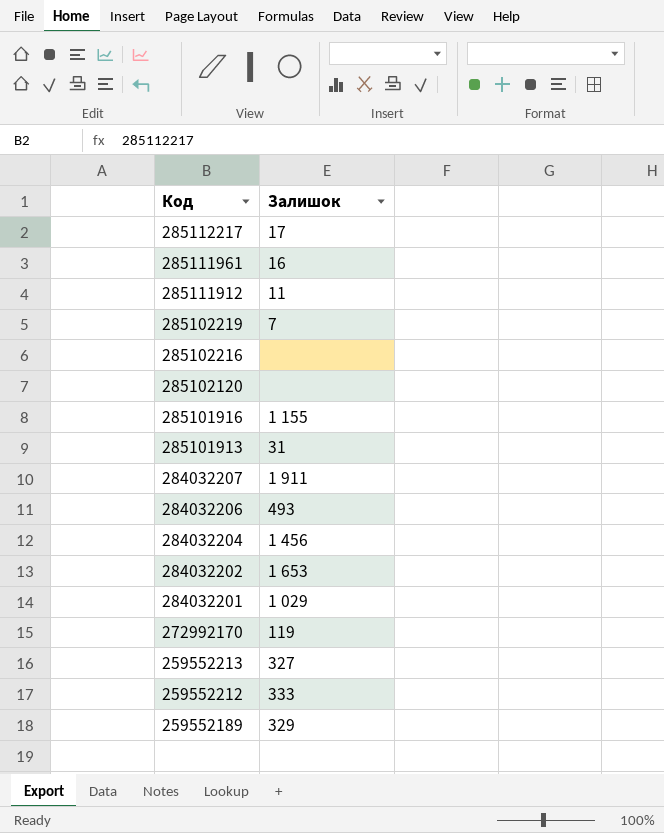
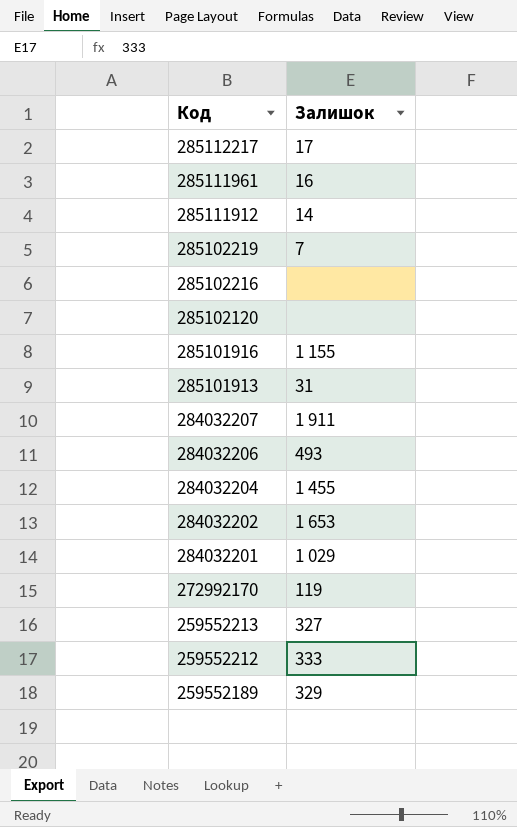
285111912 | Залишок: 11 -> 14
284032204 | Залишок: 1 456 -> 1 455

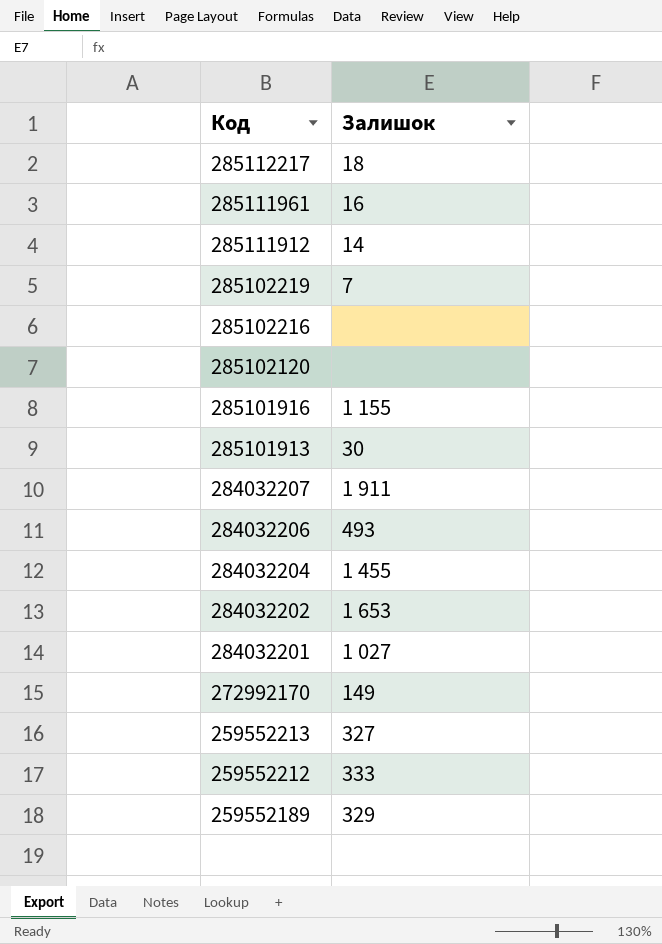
285112217 | Залишок: 17 -> 18
285101913 | Залишок: 31 -> 30
284032201 | Залишок: 1 029 -> 1 027
272992170 | Залишок: 119 -> 149

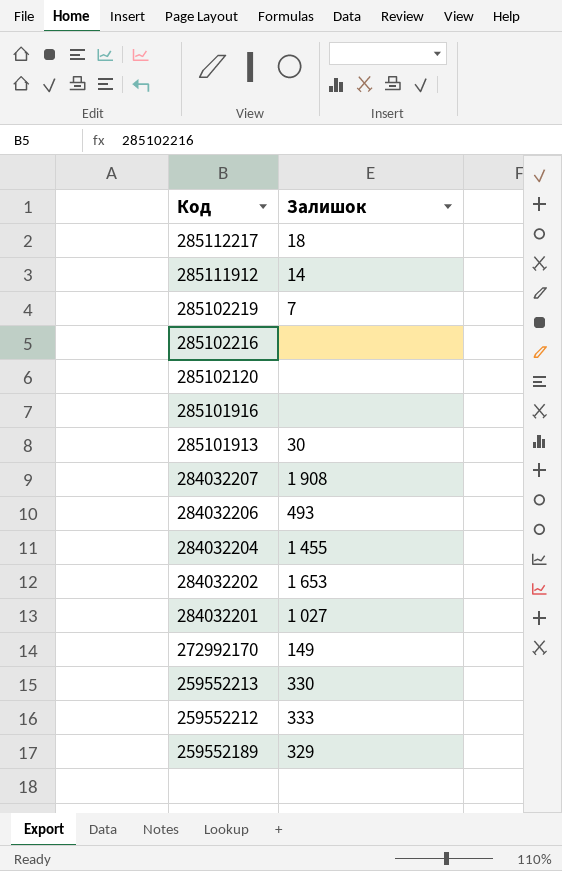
row 285111961: 16 -> none
285101916 | Залишок: 1 155 -> none
284032207 | Залишок: 1 911 -> 1 908
259552213 | Залишок: 327 -> 330

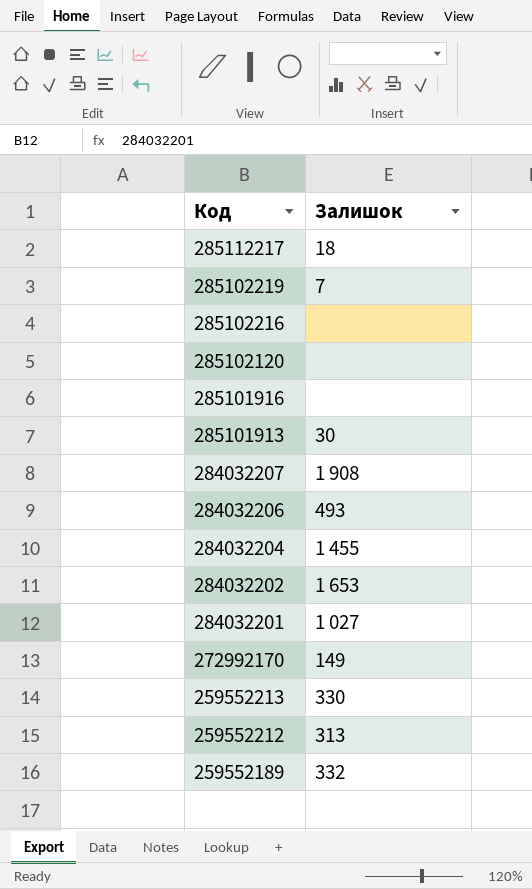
row 285111912: 14 -> none
259552212 | Залишок: 333 -> 313
259552189 | Залишок: 329 -> 332

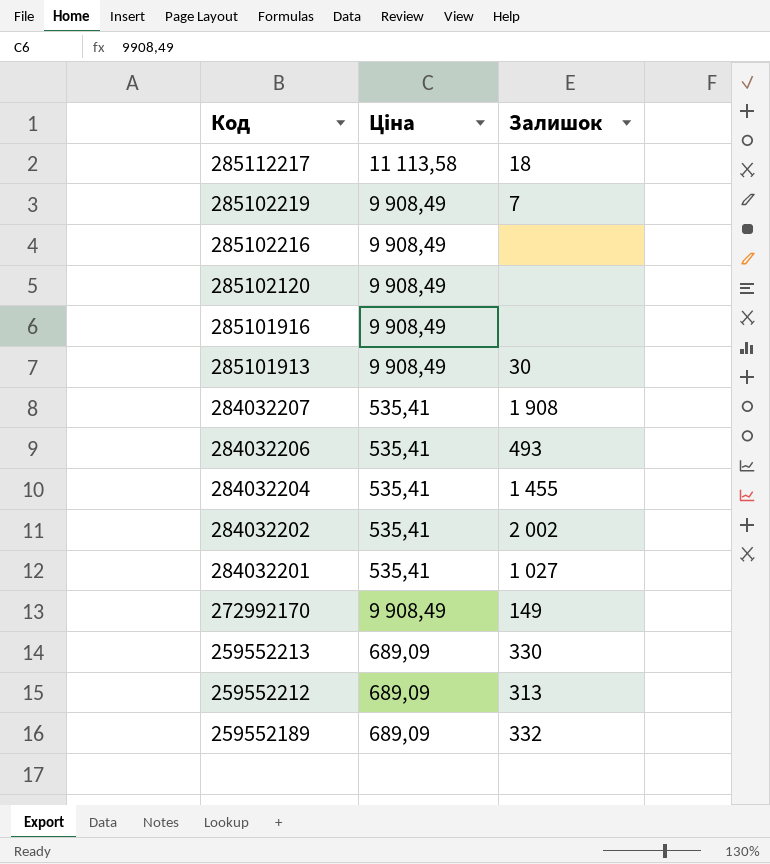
column Ціна | position: none -> 2
284032202 | Залишок: 1 653 -> 2 002

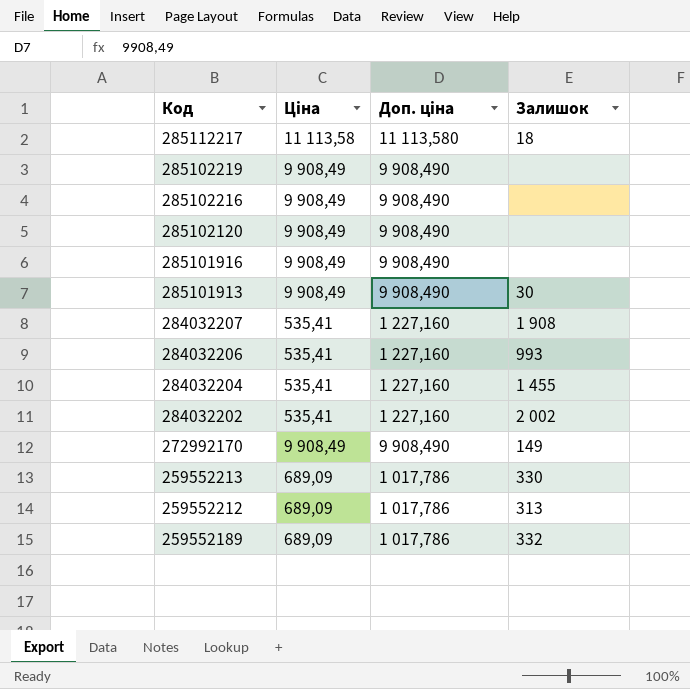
column Доп. ціна | position: none -> 3
row 284032201: 535,41 | 1 027 -> none
285102219 | Залишок: 7 -> none
284032206 | Залишок: 493 -> 993

